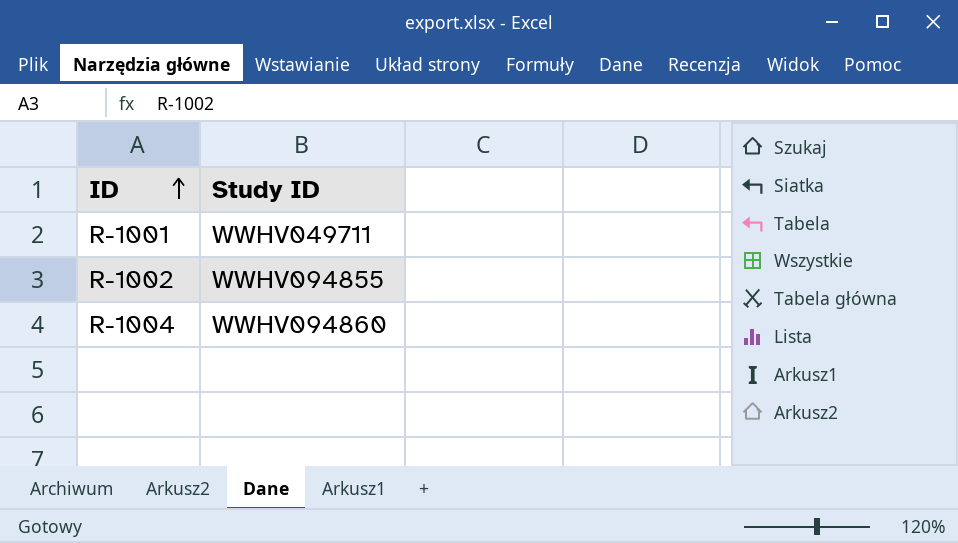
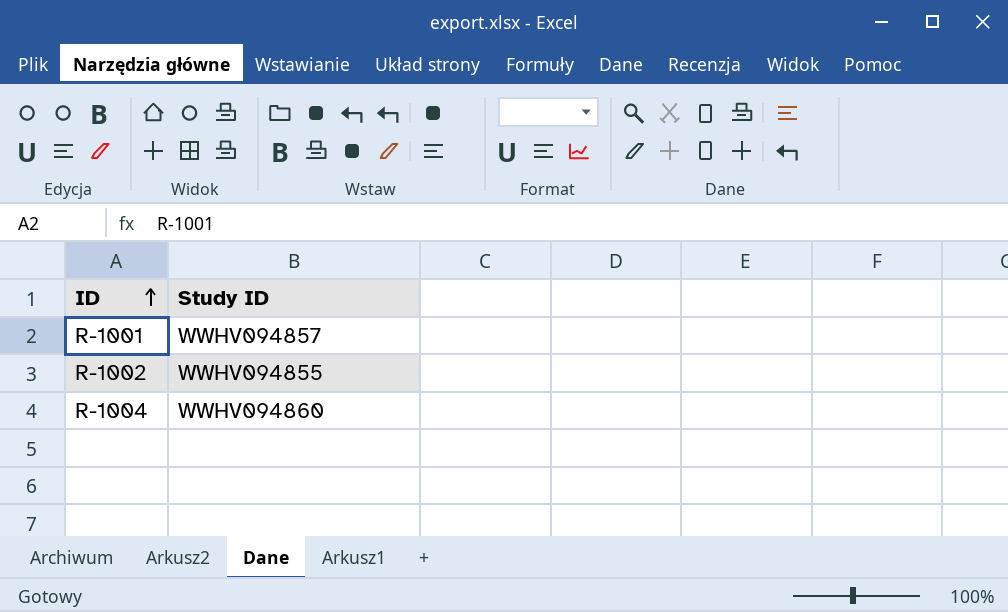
R-1001 | Study ID: WWHV049711 -> WWHV094857

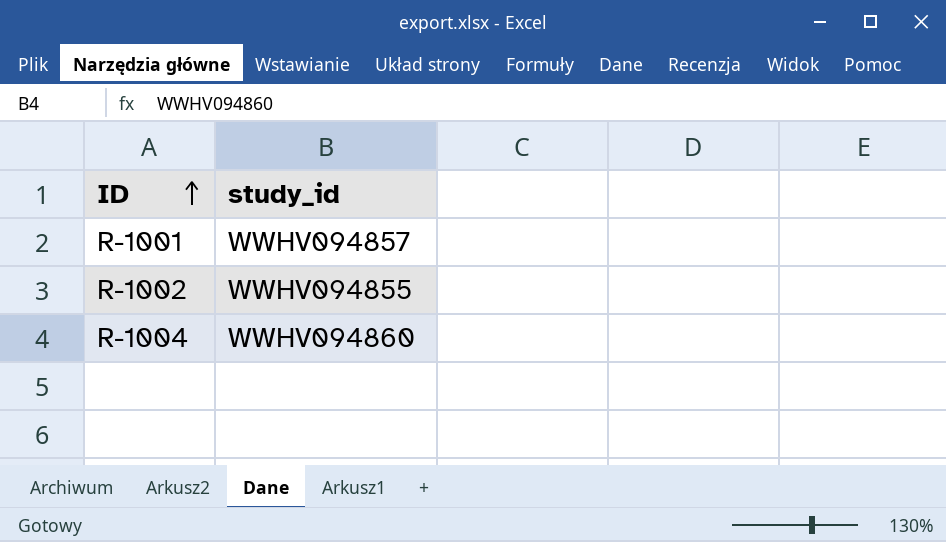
column name: Study ID -> study_id

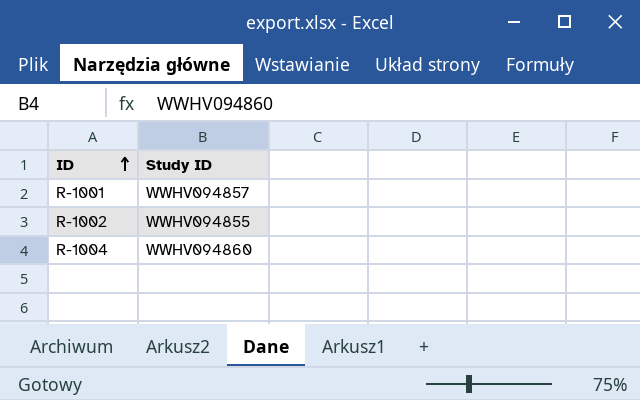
column name: study_id -> Study ID

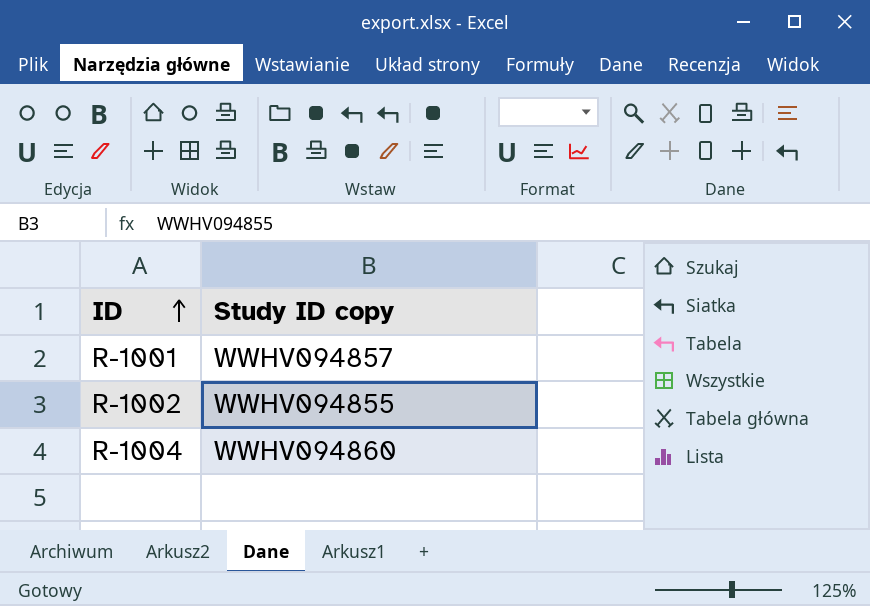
column name: Study ID -> Study ID copy

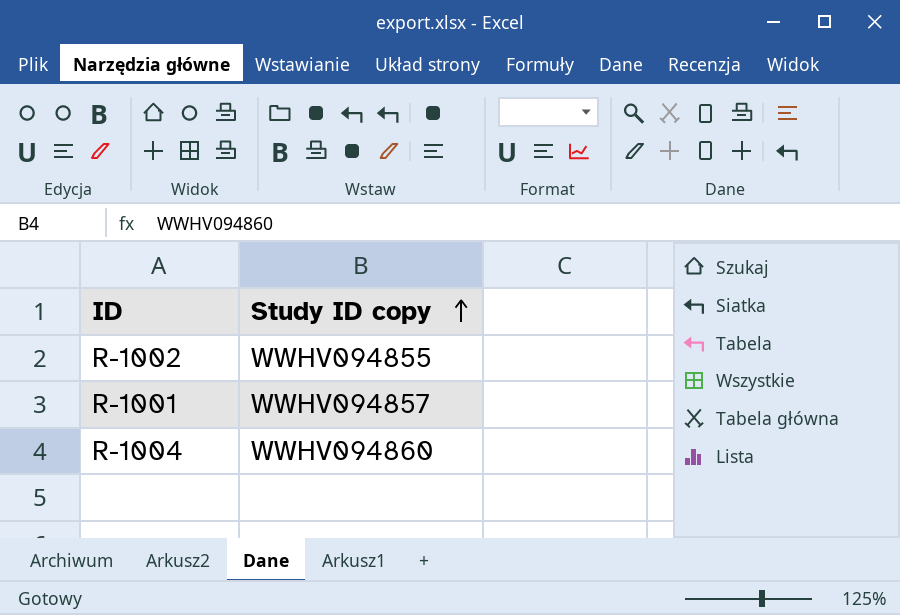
row order: ID ascending -> Study ID copy ascending

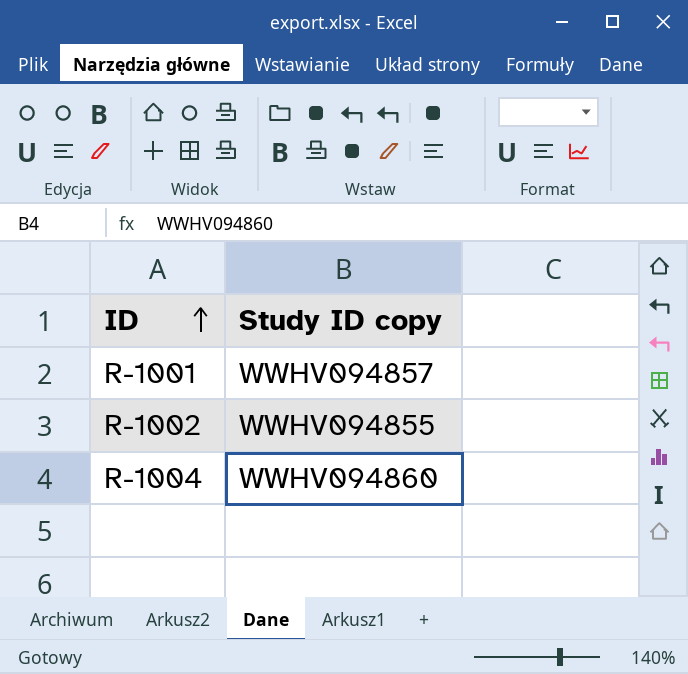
row order: Study ID copy ascending -> ID ascending

